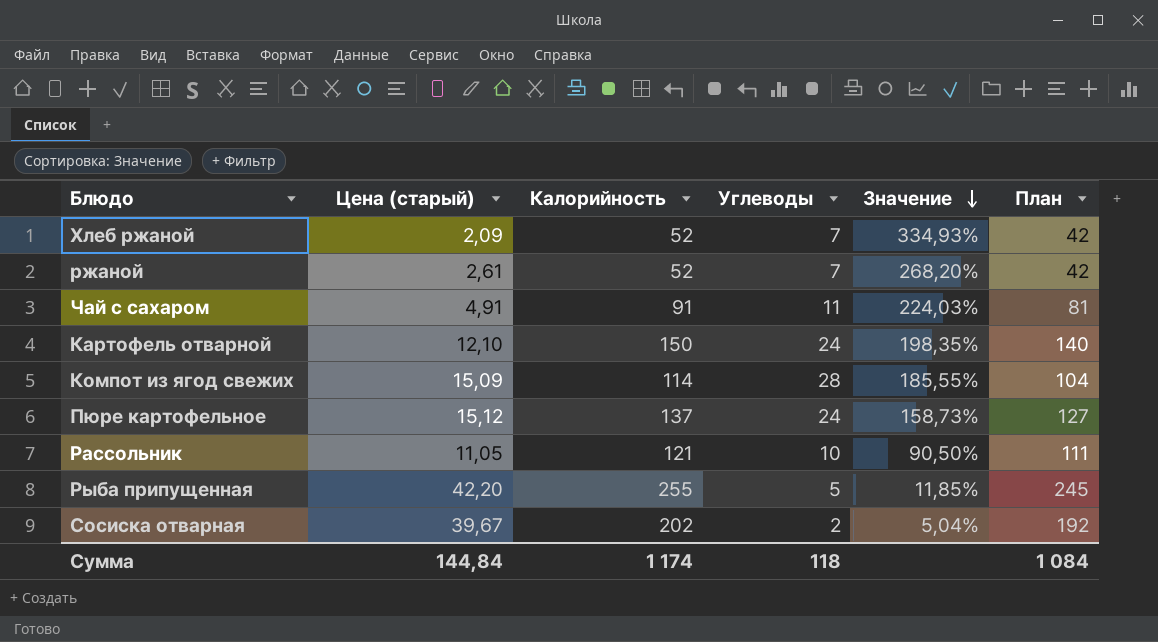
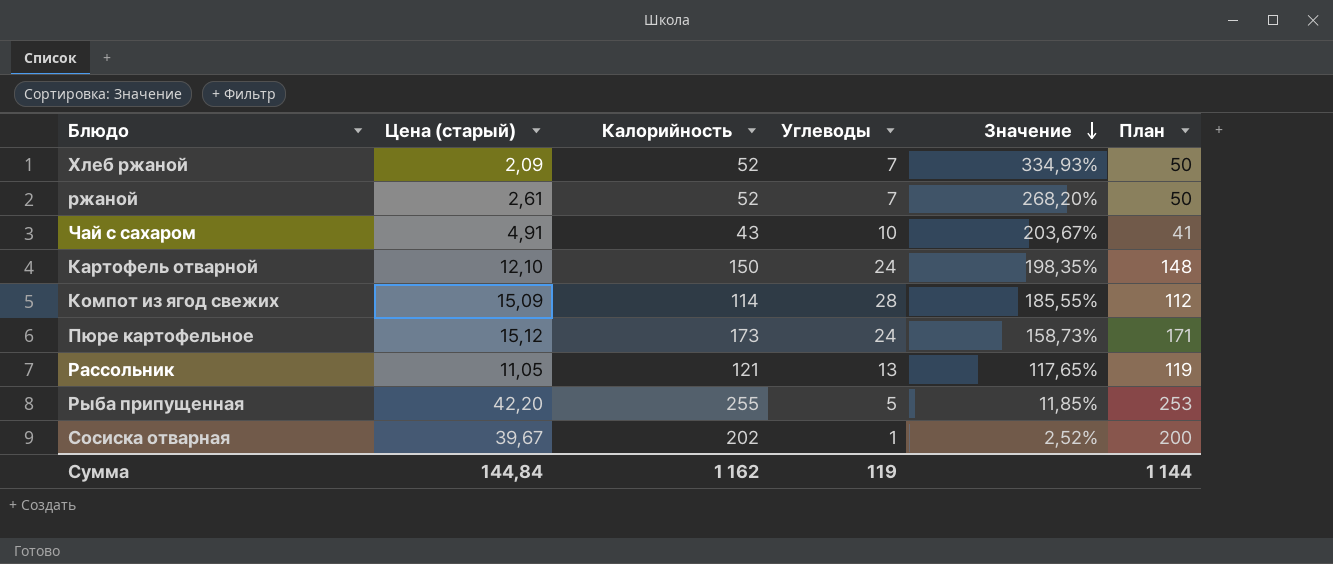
column План | formula: [Калорийность] - 10 -> [Калорийность] - 2
Чай с сахаром | Калорийность: 91 -> 43
Чай с сахаром | Углеводы: 11 -> 10
Чай с сахаром | Значение: 224,03% -> 203,67%
Пюре картофельное | Калорийность: 137 -> 173
Рассольник | Углеводы: 10 -> 13
Рассольник | Значение: 90,50% -> 117,65%
Сосиска отварная | Углеводы: 2 -> 1
Сосиска отварная | Значение: 5,04% -> 2,52%
Сумма | Калорийность: 1 174 -> 1 162
Сумма | Углеводы: 118 -> 119
Сумма | План: 1 084 -> 1 144

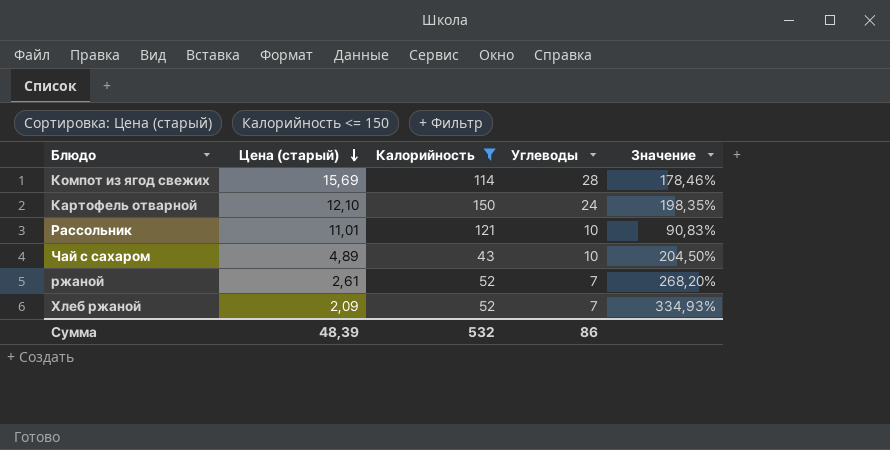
filter: none -> Калорийность <= 150
row order: Значение descending -> Цена (старый) descending
column План | formula: [Калорийность] - 2 -> none
Компот из ягод свежих | Цена (старый): 15,09 -> 15,69
Компот из ягод свежих | Значение: 185,55% -> 178,46%
Рассольник | Цена (старый): 11,05 -> 11,01
Рассольник | Углеводы: 13 -> 10
Рассольник | Значение: 117,65% -> 90,83%
Чай с сахаром | Цена (старый): 4,91 -> 4,89
Чай с сахаром | Значение: 203,67% -> 204,50%
Сумма | Цена (старый): 144,84 -> 48,39
Сумма | Калорийность: 1 162 -> 532
Сумма | Углеводы: 119 -> 86

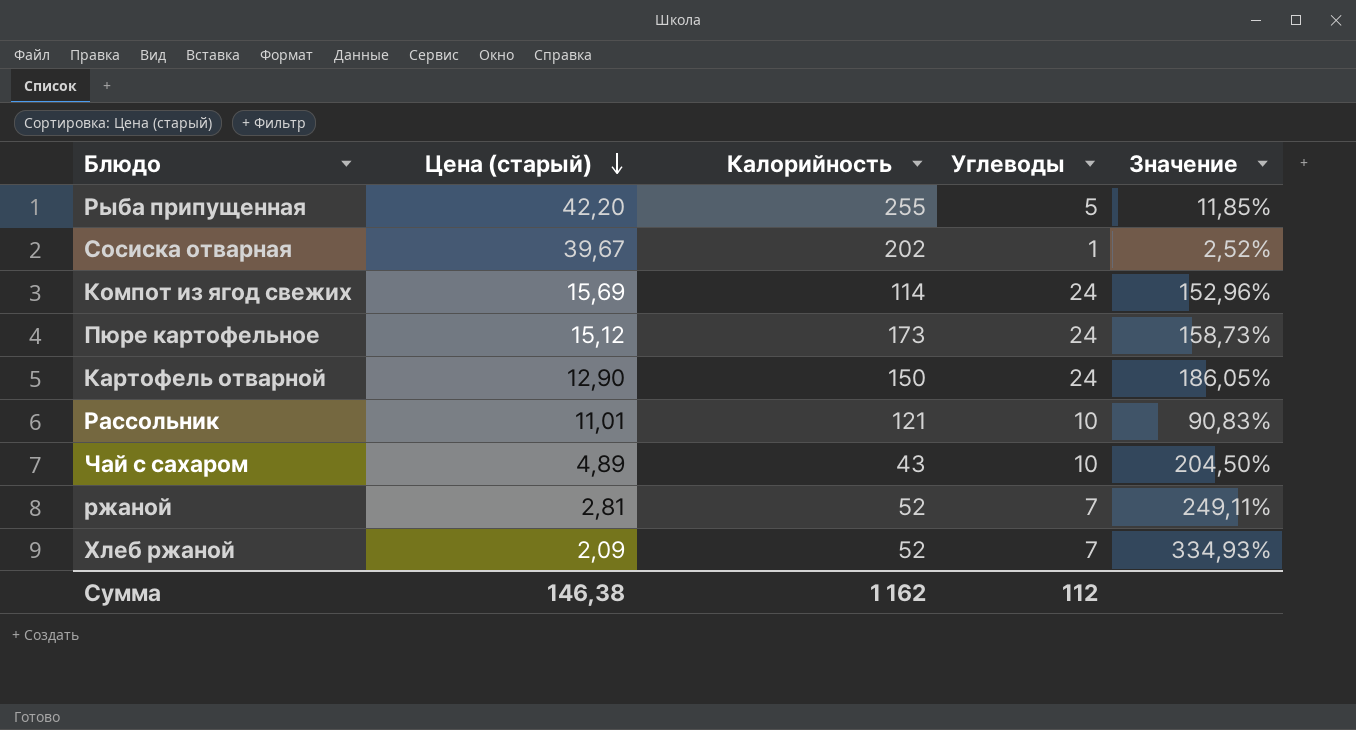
filter: Калорийность <= 150 -> none
Компот из ягод свежих | Углеводы: 28 -> 24
Компот из ягод свежих | Значение: 178,46% -> 152,96%
Картофель отварной | Цена (старый): 12,10 -> 12,90
Картофель отварной | Значение: 198,35% -> 186,05%
ржаной | Цена (старый): 2,61 -> 2,81
ржаной | Значение: 268,20% -> 249,11%
Сумма | Цена (старый): 48,39 -> 146,38
Сумма | Калорийность: 532 -> 1 162
Сумма | Углеводы: 86 -> 112

